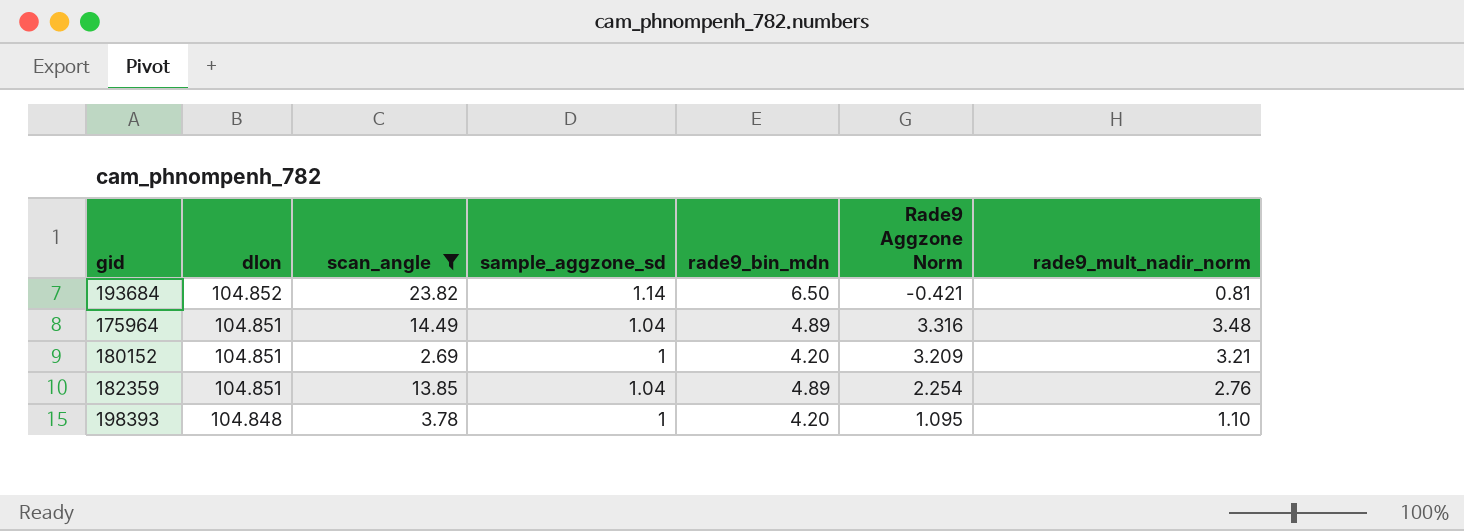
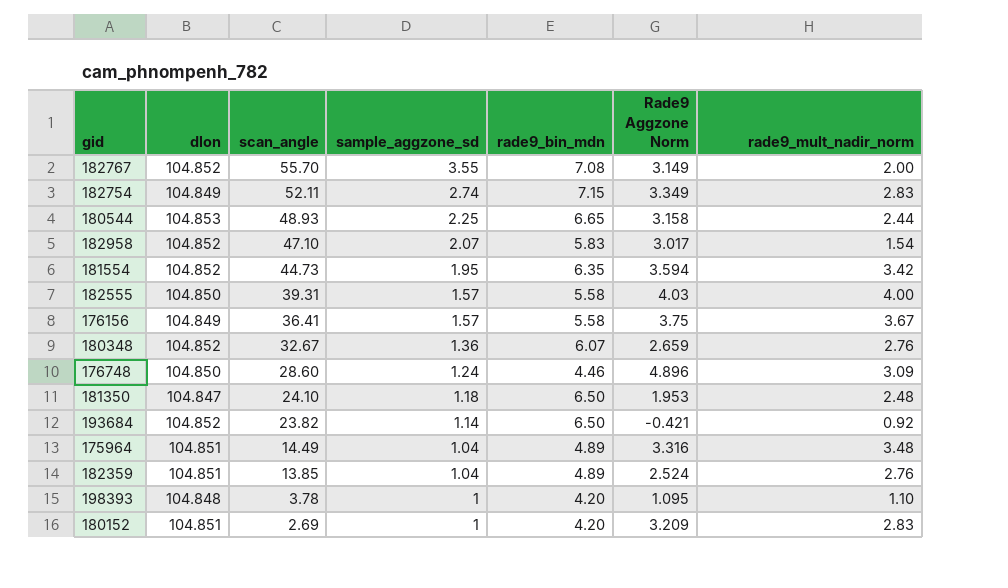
filter: scan_angle <= 23.82 -> none
row order: dlon descending -> scan_angle descending
193684 | rade9_mult_nadir_norm: 0.81 -> 0.92
182359 | Rade9 Aggzone Norm: 2.254 -> 2.524
180152 | rade9_mult_nadir_norm: 3.21 -> 2.83

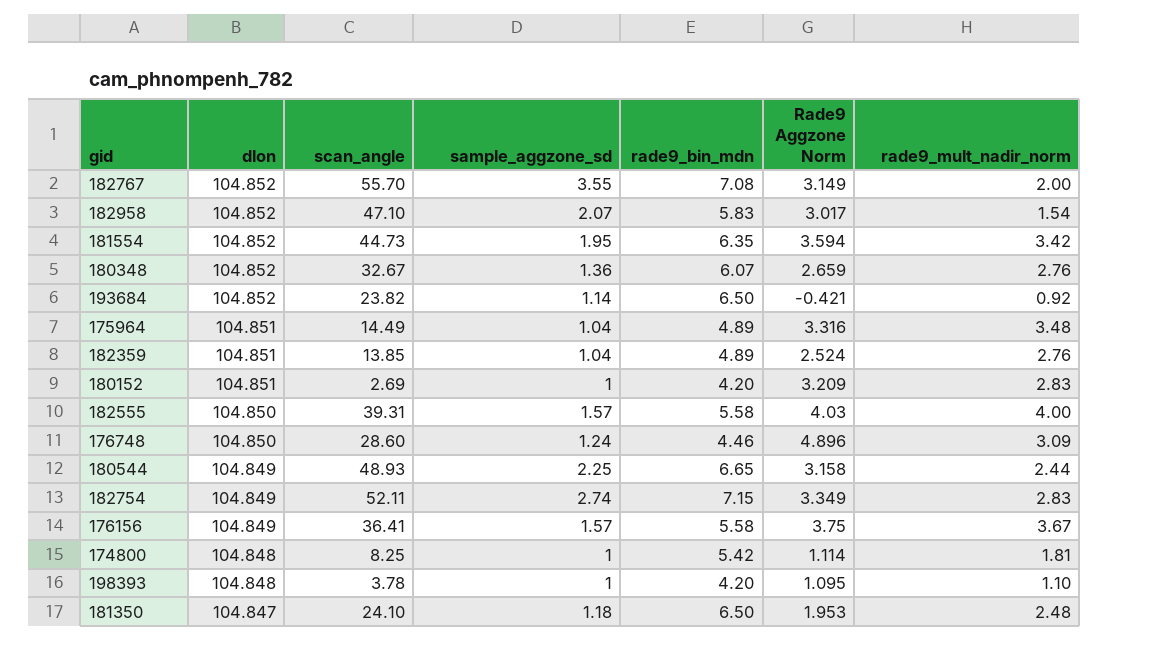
row order: scan_angle descending -> dlon descending
180544 | dlon: 104.853 -> 104.849
row 174800: none -> 104.848 | 8.25 | 1 | 5.42 | 1.114 | 1.81

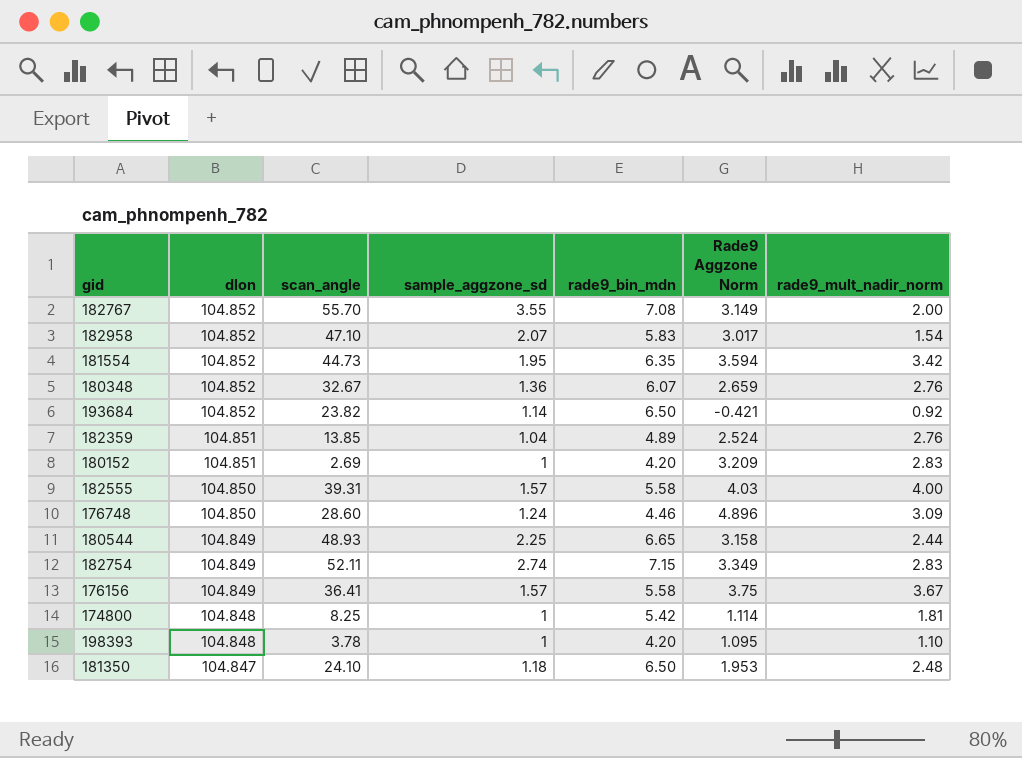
row 175964: 104.851 | 14.49 | 1.04 | 4.89 | 3.316 | 3.48 -> none

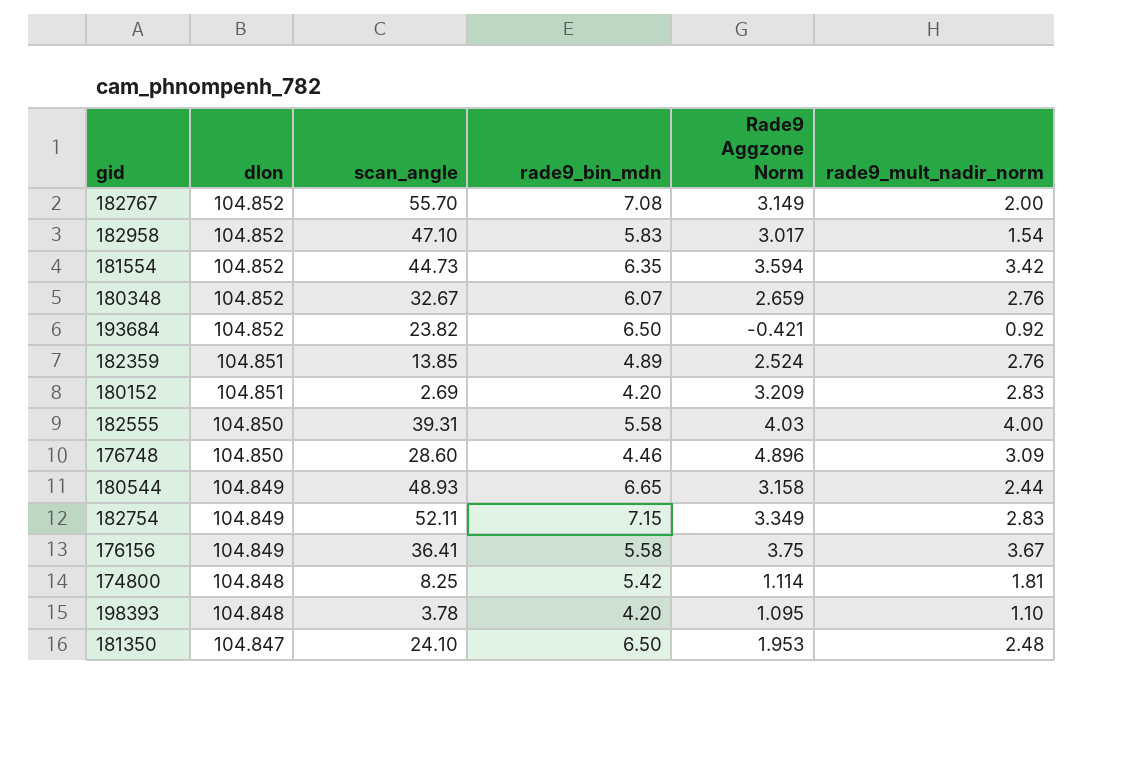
column sample_aggzone_sd | position: 4 -> none

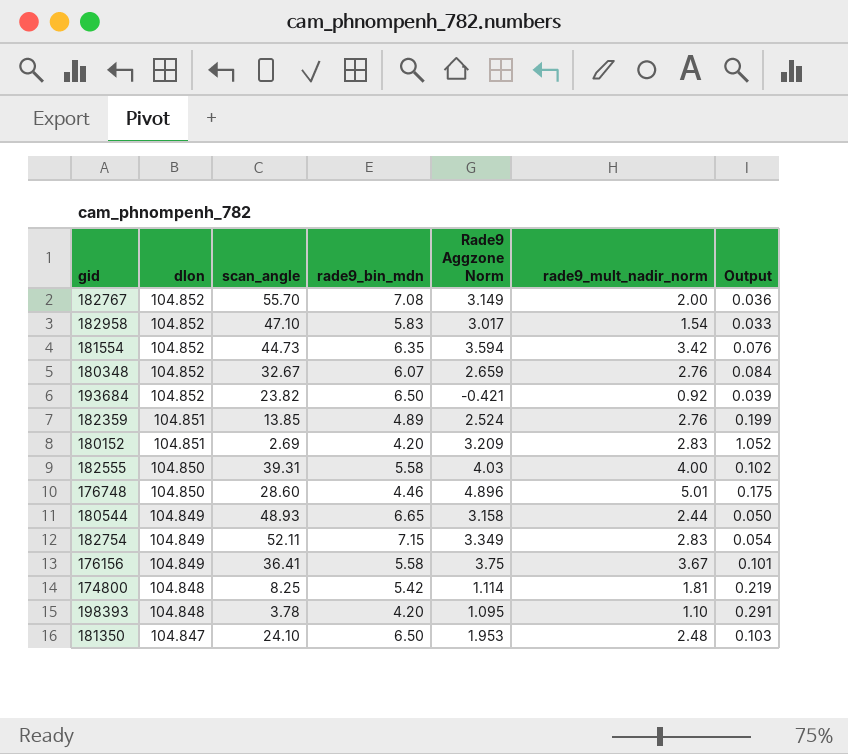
column Output | formula: none -> [rade9_mult_nadir_norm] / [scan_angle]
176748 | rade9_mult_nadir_norm: 3.09 -> 5.01

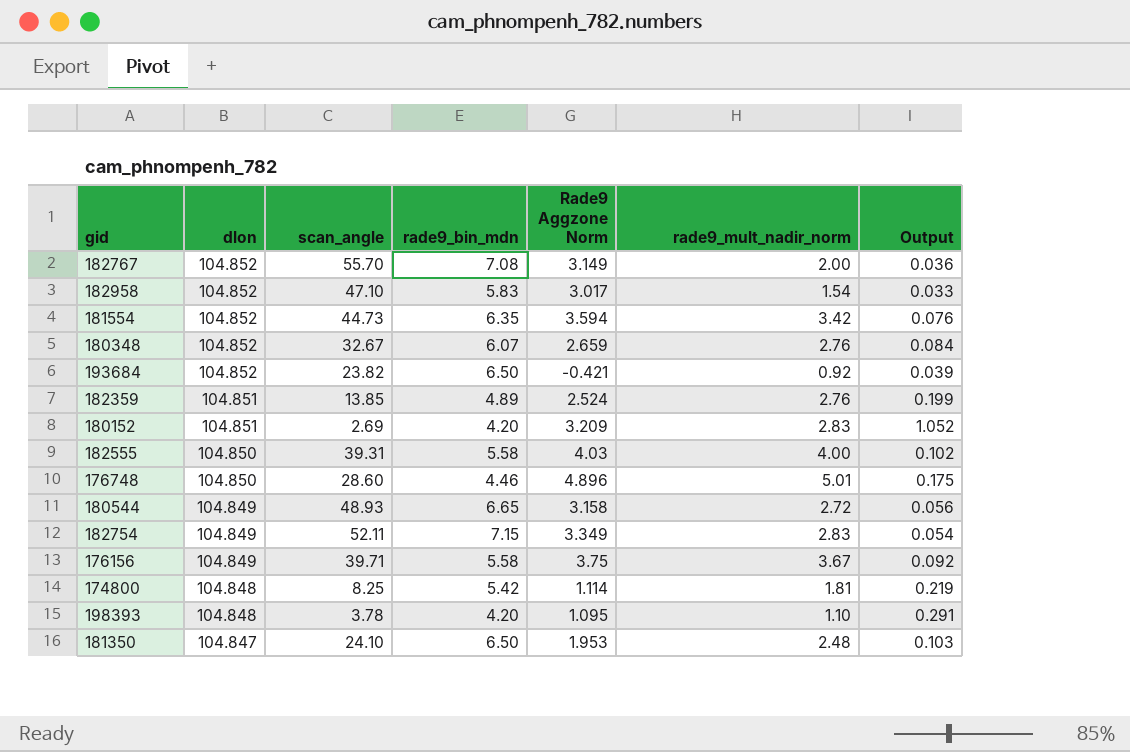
180544 | rade9_mult_nadir_norm: 2.44 -> 2.72
180544 | Output: 0.050 -> 0.056
176156 | scan_angle: 36.41 -> 39.71
176156 | Output: 0.101 -> 0.092

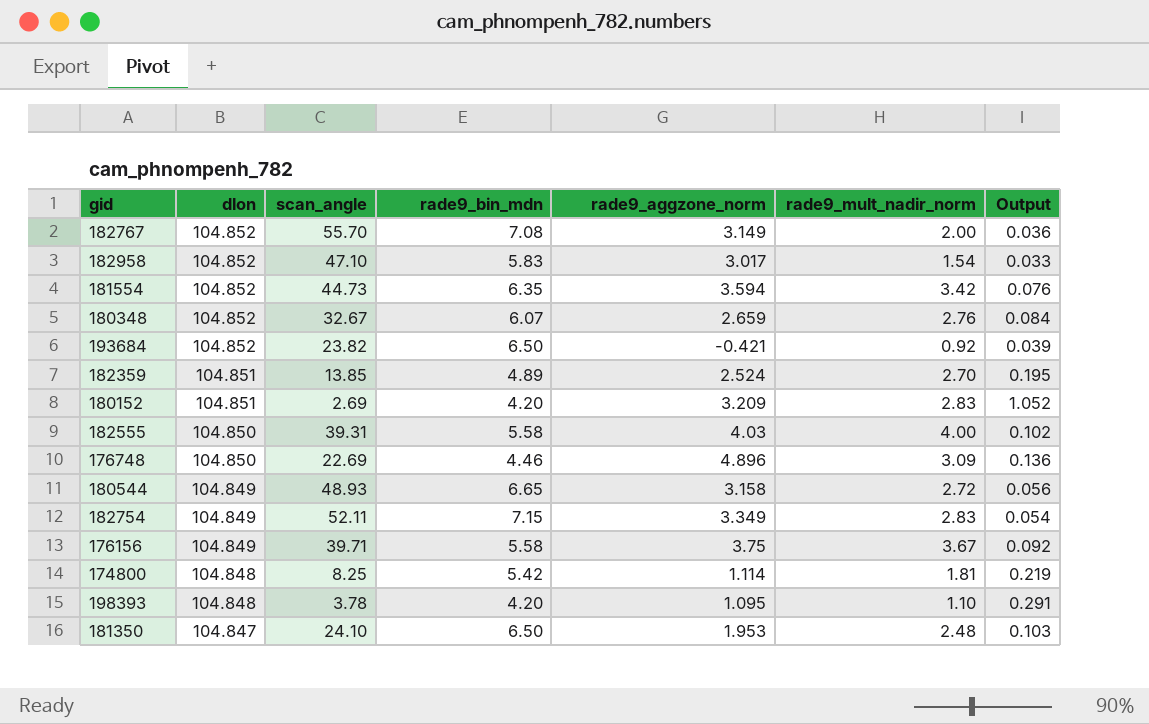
column name: Rade9 Aggzone Norm -> rade9_aggzone_norm
182359 | rade9_mult_nadir_norm: 2.76 -> 2.70
182359 | Output: 0.199 -> 0.195
176748 | scan_angle: 28.60 -> 22.69
176748 | rade9_mult_nadir_norm: 5.01 -> 3.09
176748 | Output: 0.175 -> 0.136

